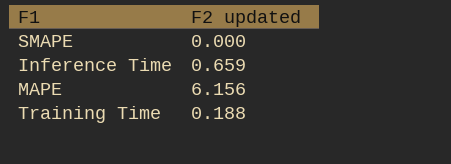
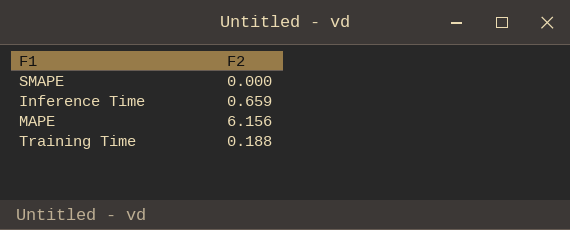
column name: F2 updated -> F2

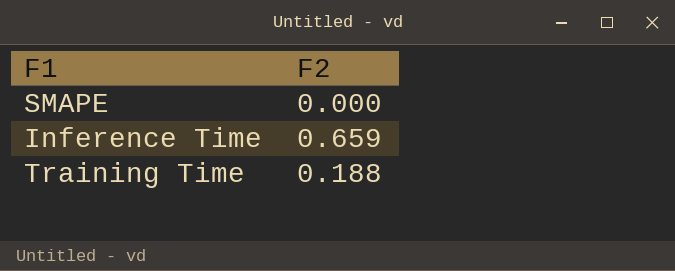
row MAPE: 6.156 -> none

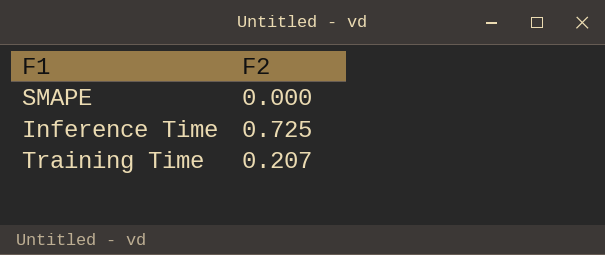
Inference Time | F2: 0.659 -> 0.725
Training Time | F2: 0.188 -> 0.207

